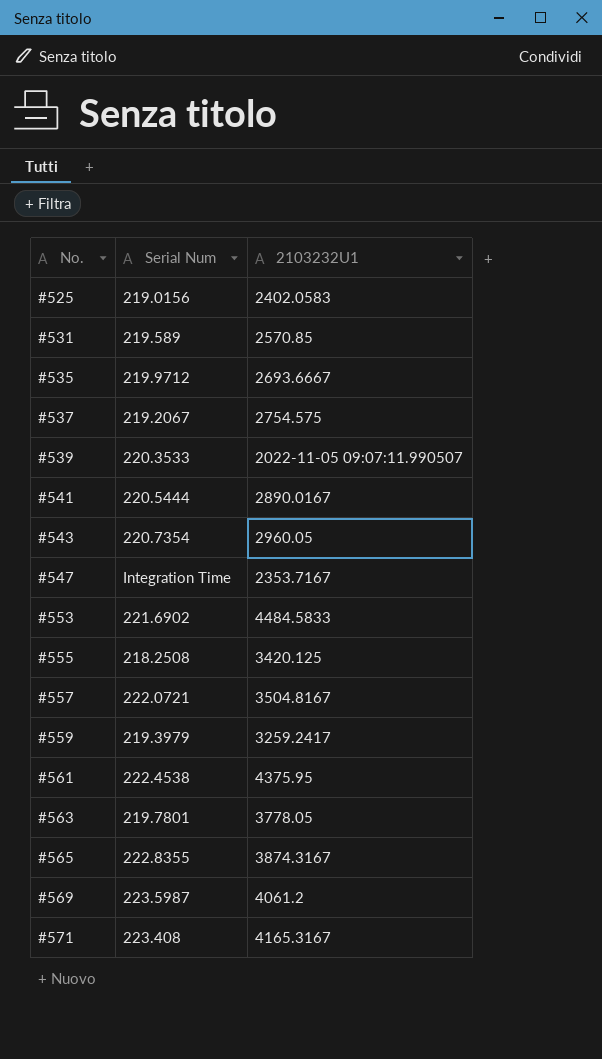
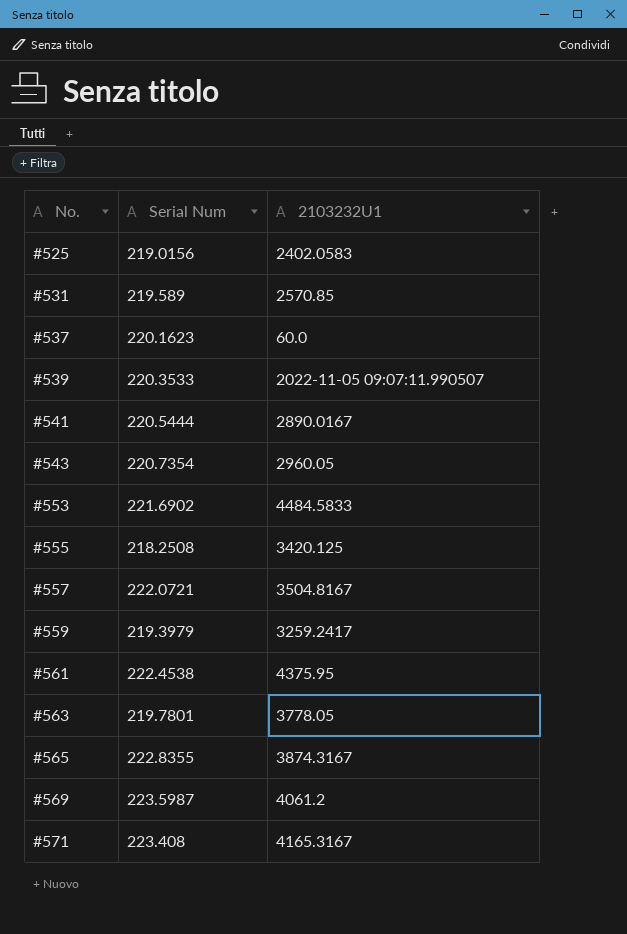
row #535: 219.9712 | 2693.6667 -> none
row #547: Integration Time | 2353.7167 -> none
#537 | Serial Num: 219.2067 -> 220.1623
#537 | 2103232U1: 2754.575 -> 60.0

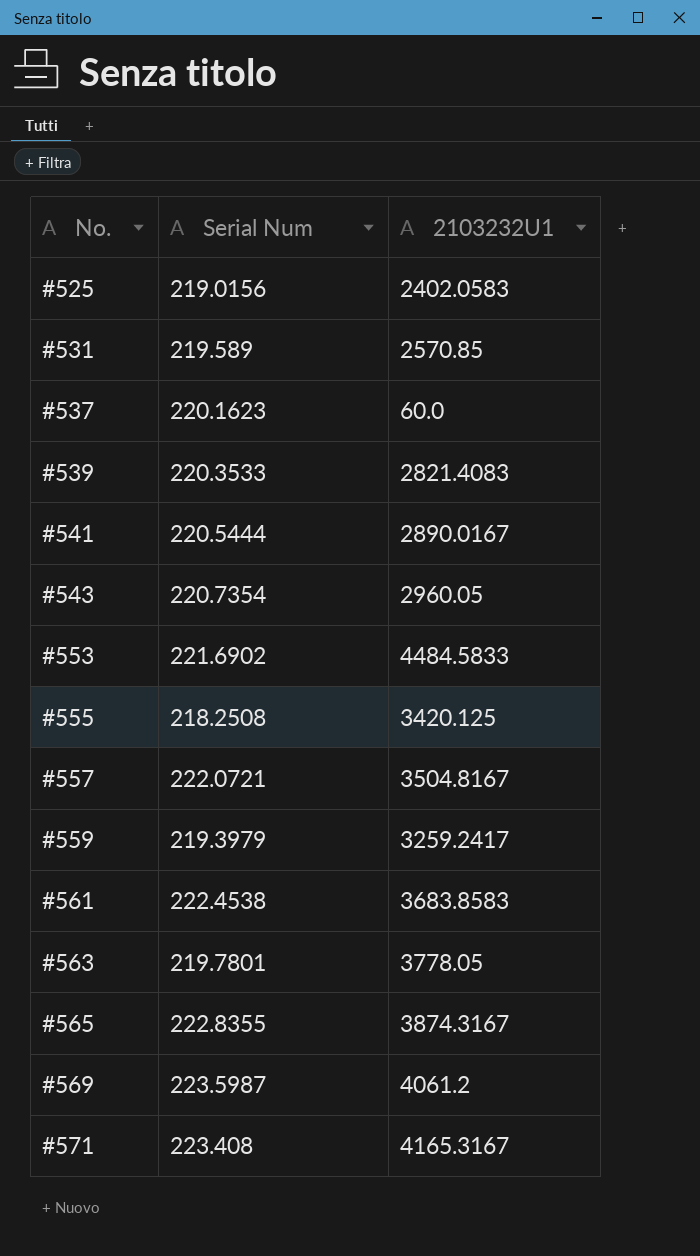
#539 | 2103232U1: 2022-11-05 09:07:11.990507 -> 2821.4083
#561 | 2103232U1: 4375.95 -> 3683.8583

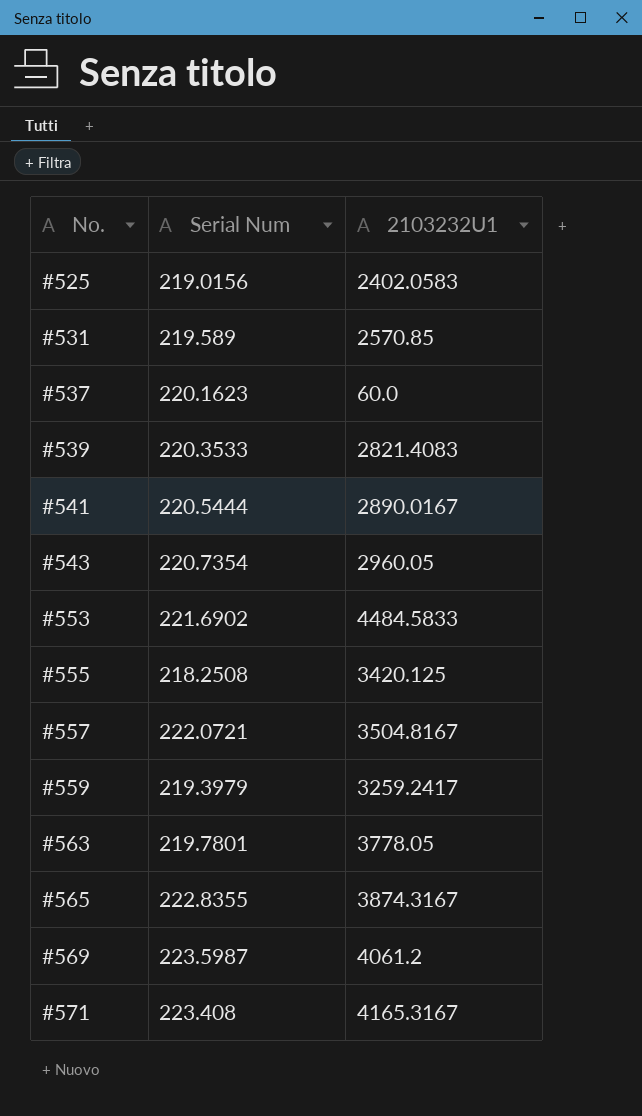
row #561: 222.4538 | 3683.8583 -> none

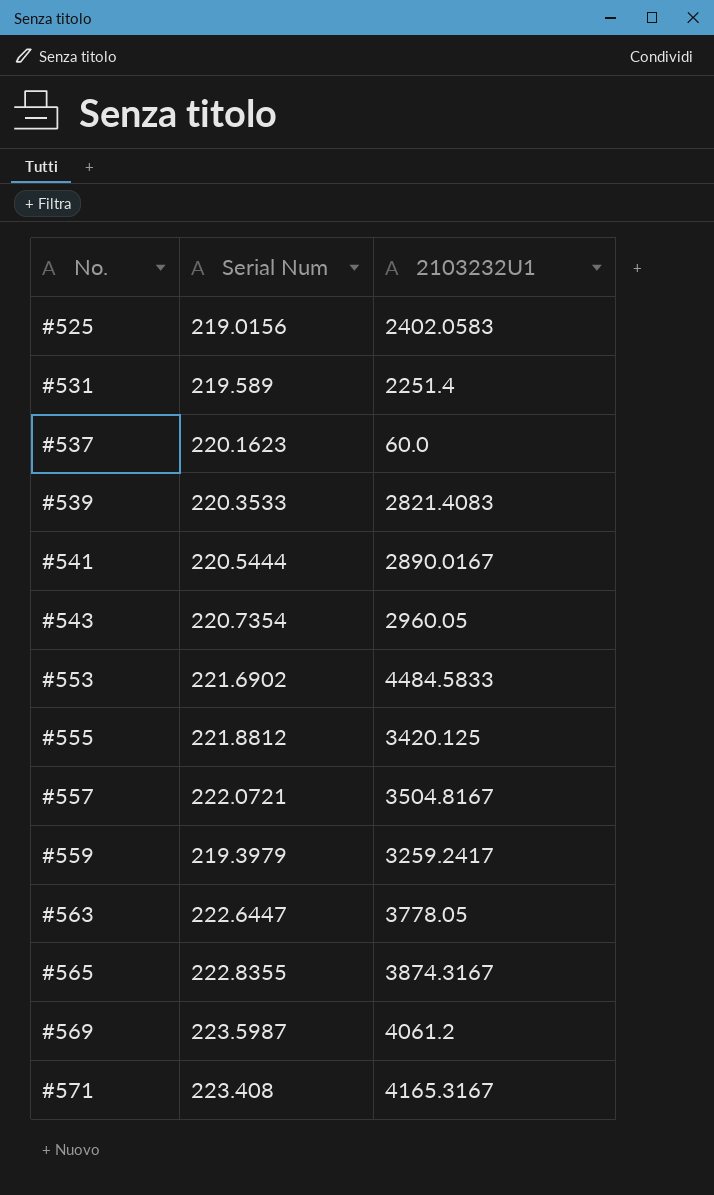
#531 | 2103232U1: 2570.85 -> 2251.4
#555 | Serial Num: 218.2508 -> 221.8812
#563 | Serial Num: 219.7801 -> 222.6447

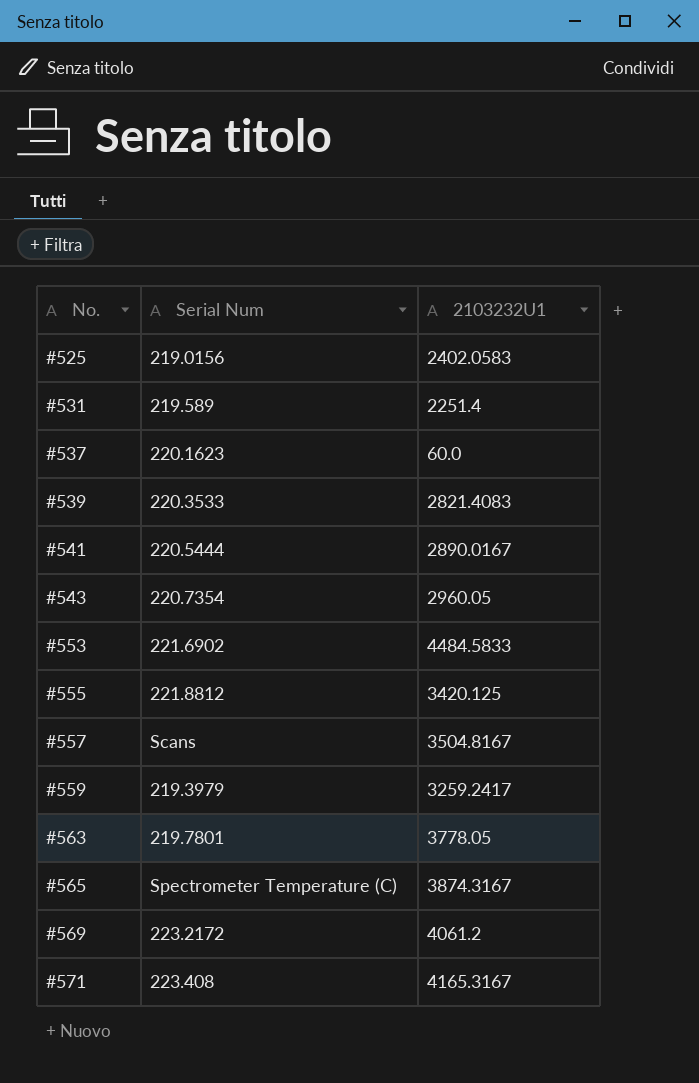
#557 | Serial Num: 222.0721 -> Scans
#563 | Serial Num: 222.6447 -> 219.7801
#565 | Serial Num: 222.8355 -> Spectrometer Temperature (C)
#569 | Serial Num: 223.5987 -> 223.2172

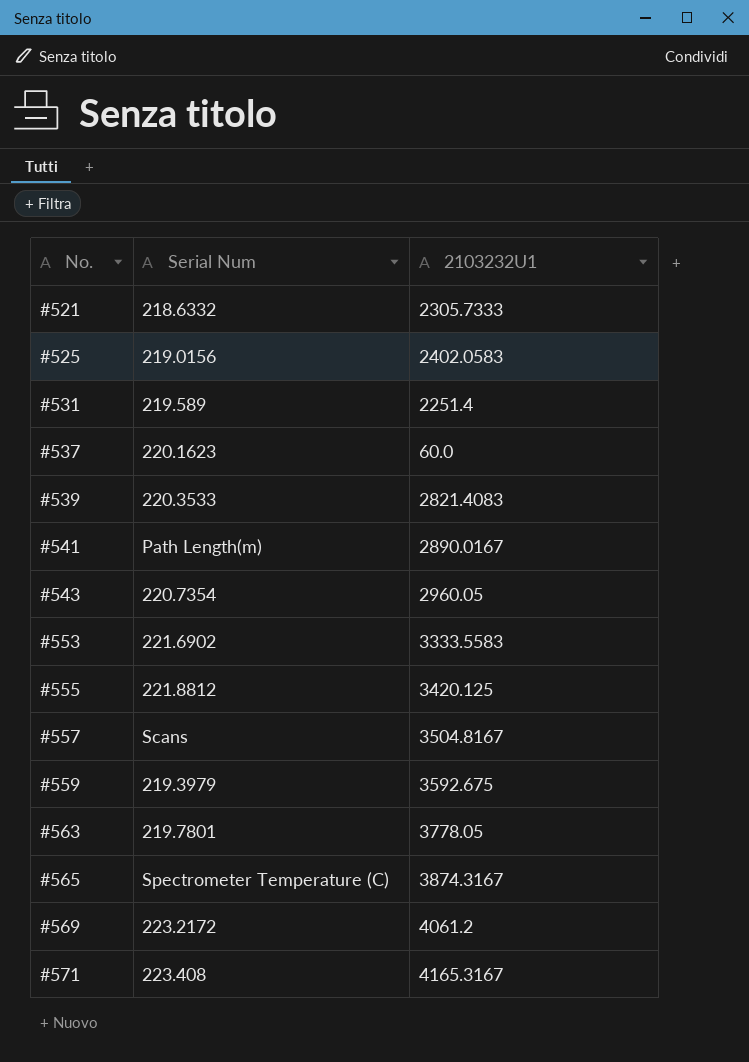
row #521: none -> 218.6332 | 2305.7333
#541 | Serial Num: 220.5444 -> Path Length(m)
#553 | 2103232U1: 4484.5833 -> 3333.5583
#559 | 2103232U1: 3259.2417 -> 3592.675

